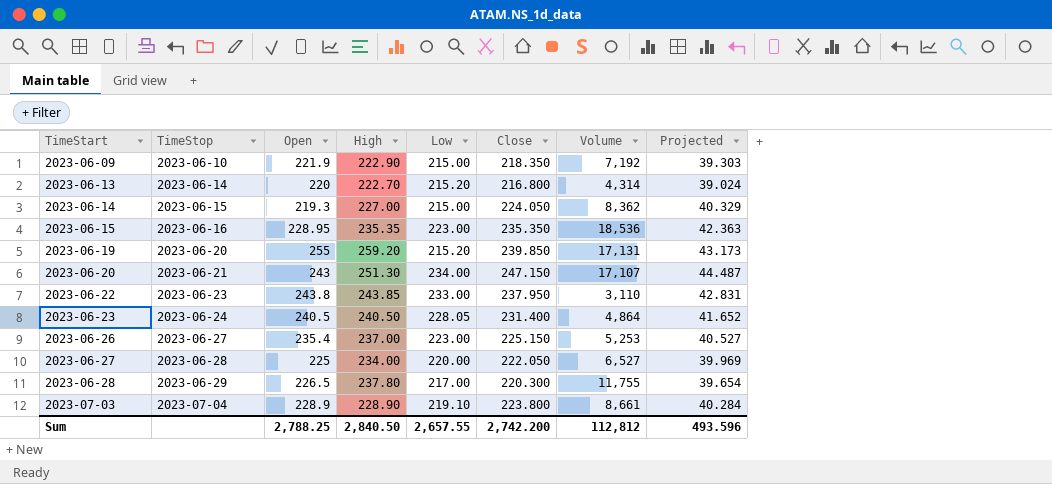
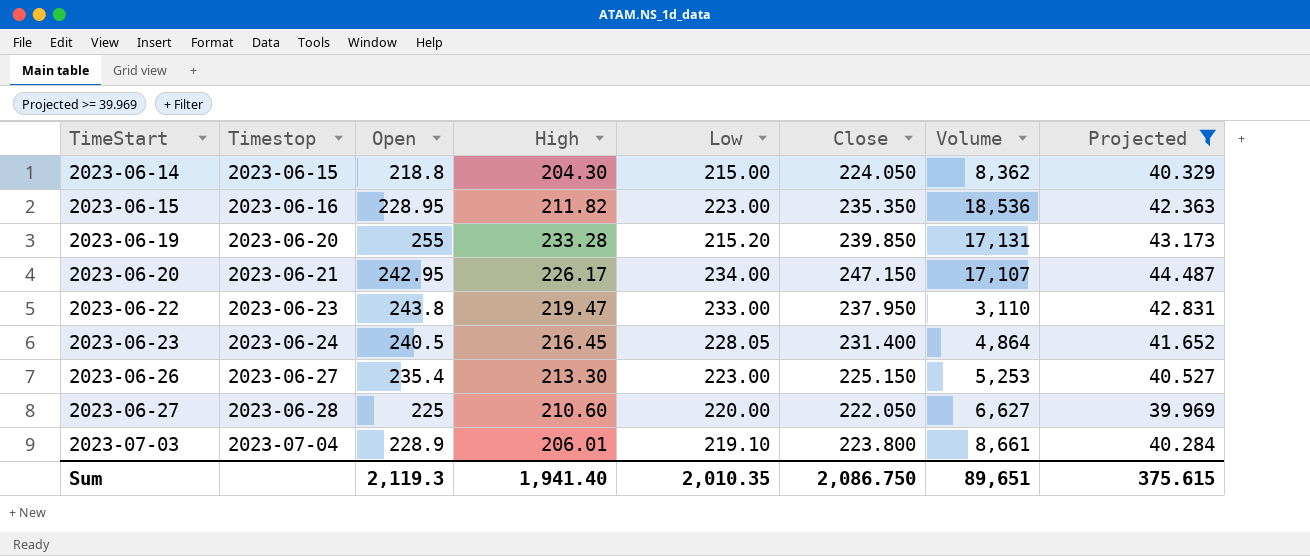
filter: none -> Projected >= 39.969
column name: TimeStop -> Timestop
2023-06-14 | Open: 219.3 -> 218.8
2023-06-14 | High: 227.00 -> 204.30
2023-06-15 | High: 235.35 -> 211.82
2023-06-19 | High: 259.20 -> 233.28
2023-06-20 | Open: 243 -> 242.95
2023-06-20 | High: 251.30 -> 226.17
2023-06-22 | High: 243.85 -> 219.47
2023-06-23 | High: 240.50 -> 216.45
2023-06-26 | High: 237.00 -> 213.30
2023-06-27 | High: 234.00 -> 210.60
2023-06-27 | Volume: 6,527 -> 6,627
2023-07-03 | High: 228.90 -> 206.01
Sum | Open: 2,788.25 -> 2,119.3
Sum | High: 2,840.50 -> 1,941.40
Sum | Low: 2,657.55 -> 2,010.35
Sum | Close: 2,742.200 -> 2,086.750
Sum | Volume: 112,812 -> 89,651
Sum | Projected: 493.596 -> 375.615

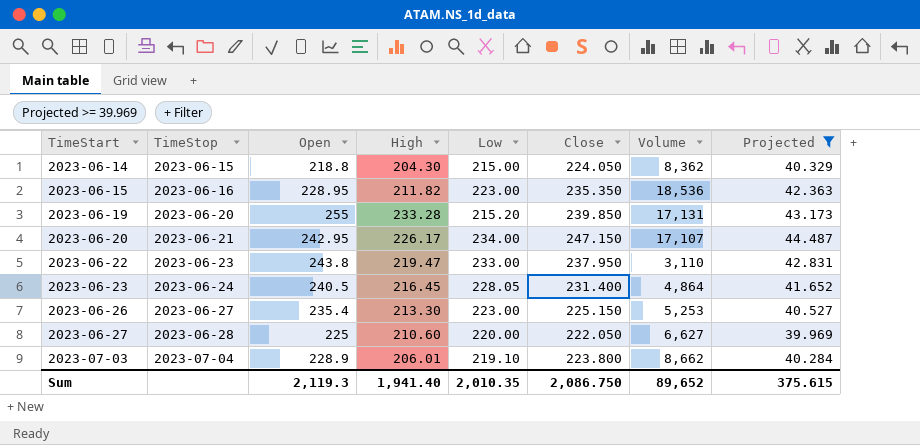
column name: Timestop -> TimeStop
2023-07-03 | Volume: 8,661 -> 8,662
Sum | Volume: 89,651 -> 89,652

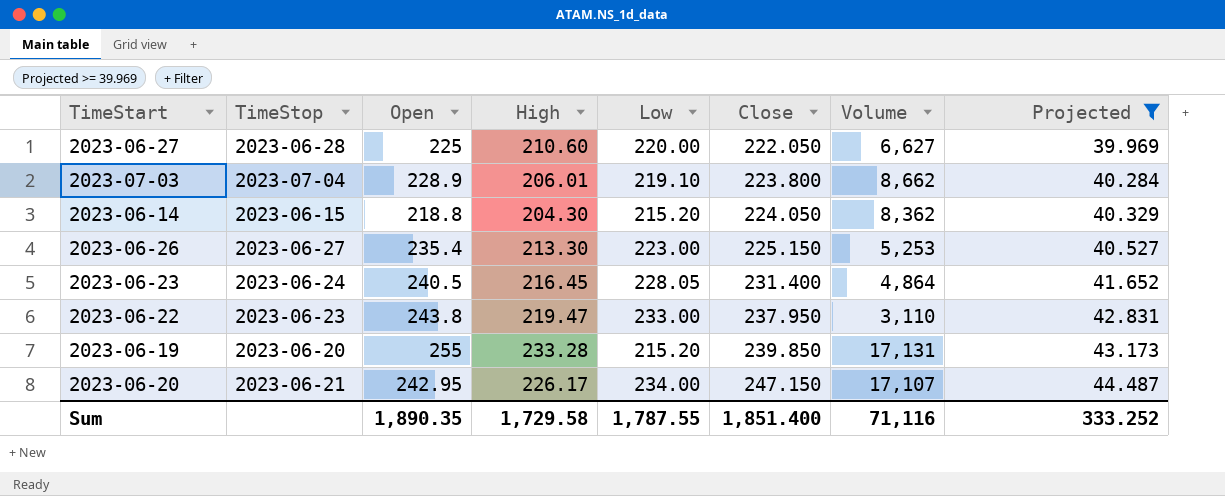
row order: TimeStart ascending -> Close ascending
row 2023-06-15: 2023-06-16 | 228.95 | 211.82 | 223.00 | 235.350 | 18,536 | 42.363 -> none
2023-06-14 | Low: 215.00 -> 215.20
Sum | Open: 2,119.3 -> 1,890.35
Sum | High: 1,941.40 -> 1,729.58
Sum | Low: 2,010.35 -> 1,787.55
Sum | Close: 2,086.750 -> 1,851.400
Sum | Volume: 89,652 -> 71,116
Sum | Projected: 375.615 -> 333.252

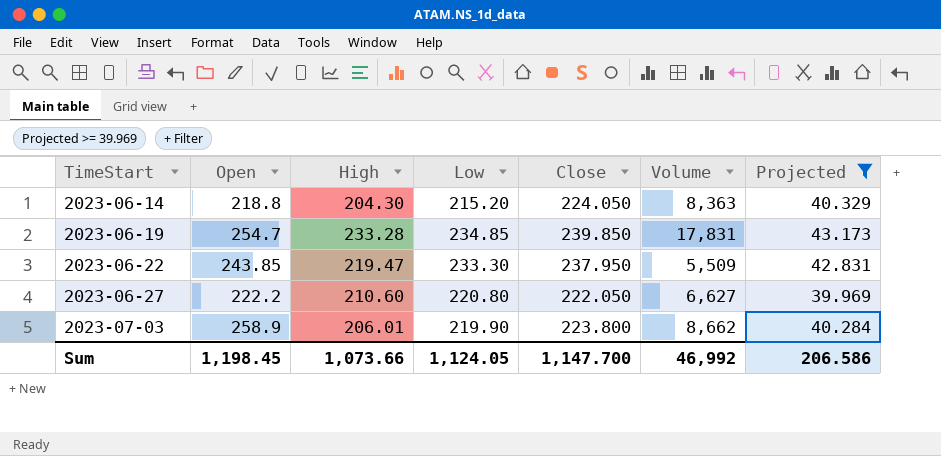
row order: Close ascending -> TimeStart ascending
column TimeStop | position: 2 -> none
row 2023-06-26: 2023-06-27 | 235.4 | 213.30 | 223.00 | 225.150 | 5,253 | 40.527 -> none
row 2023-06-23: 2023-06-24 | 240.5 | 216.45 | 228.05 | 231.400 | 4,864 | 41.652 -> none
row 2023-06-20: 2023-06-21 | 242.95 | 226.17 | 234.00 | 247.150 | 17,107 | 44.487 -> none
2023-06-14 | Volume: 8,362 -> 8,363
2023-06-19 | Open: 255 -> 254.7
2023-06-19 | Low: 215.20 -> 234.85
2023-06-19 | Volume: 17,131 -> 17,831
2023-06-22 | Open: 243.8 -> 243.85
2023-06-22 | Low: 233.00 -> 233.30
2023-06-22 | Volume: 3,110 -> 5,509
2023-06-27 | Open: 225 -> 222.2
2023-06-27 | Low: 220.00 -> 220.80
2023-07-03 | Open: 228.9 -> 258.9
2023-07-03 | Low: 219.10 -> 219.90
Sum | Open: 1,890.35 -> 1,198.45
Sum | High: 1,729.58 -> 1,073.66
Sum | Low: 1,787.55 -> 1,124.05
Sum | Close: 1,851.400 -> 1,147.700
Sum | Volume: 71,116 -> 46,992
Sum | Projected: 333.252 -> 206.586

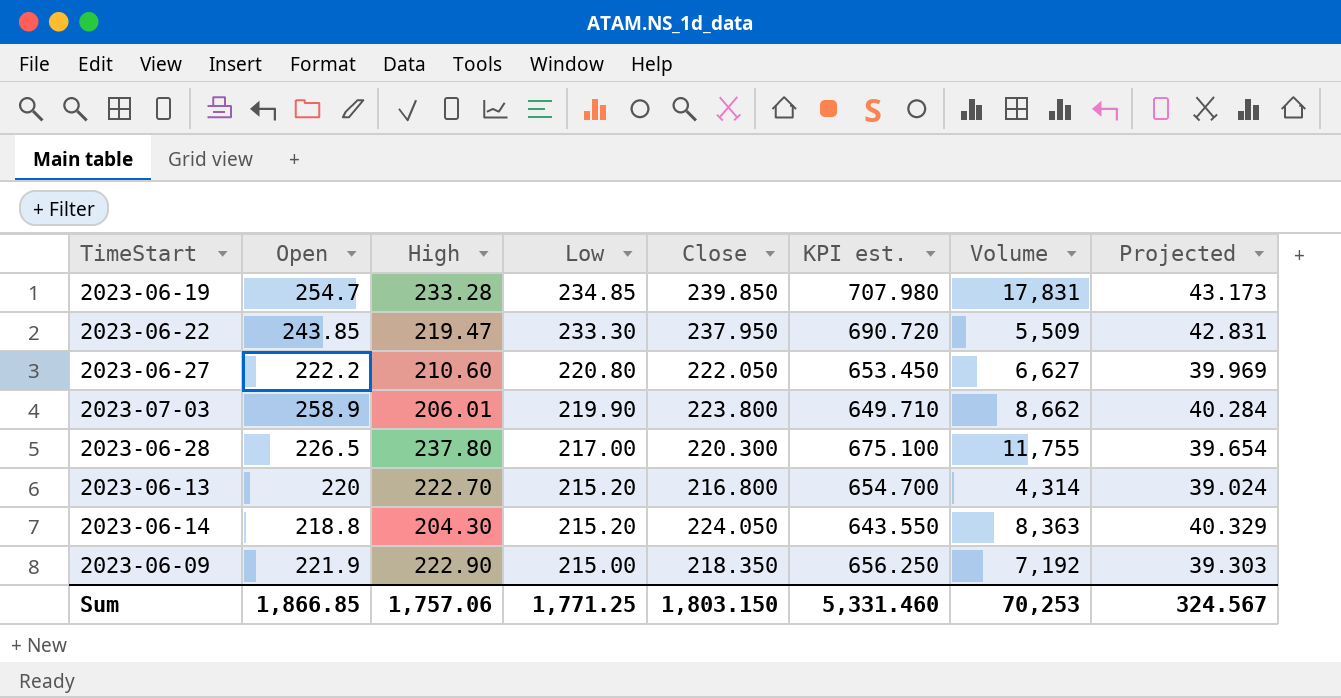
filter: Projected >= 39.969 -> none
row order: TimeStart ascending -> Low descending
column KPI est. | formula: none -> [High] + [Low] + [Close]
Sum | Open: 1,198.45 -> 1,866.85
Sum | High: 1,073.66 -> 1,757.06
Sum | Low: 1,124.05 -> 1,771.25
Sum | Close: 1,147.700 -> 1,803.150
Sum | Volume: 46,992 -> 70,253
Sum | Projected: 206.586 -> 324.567

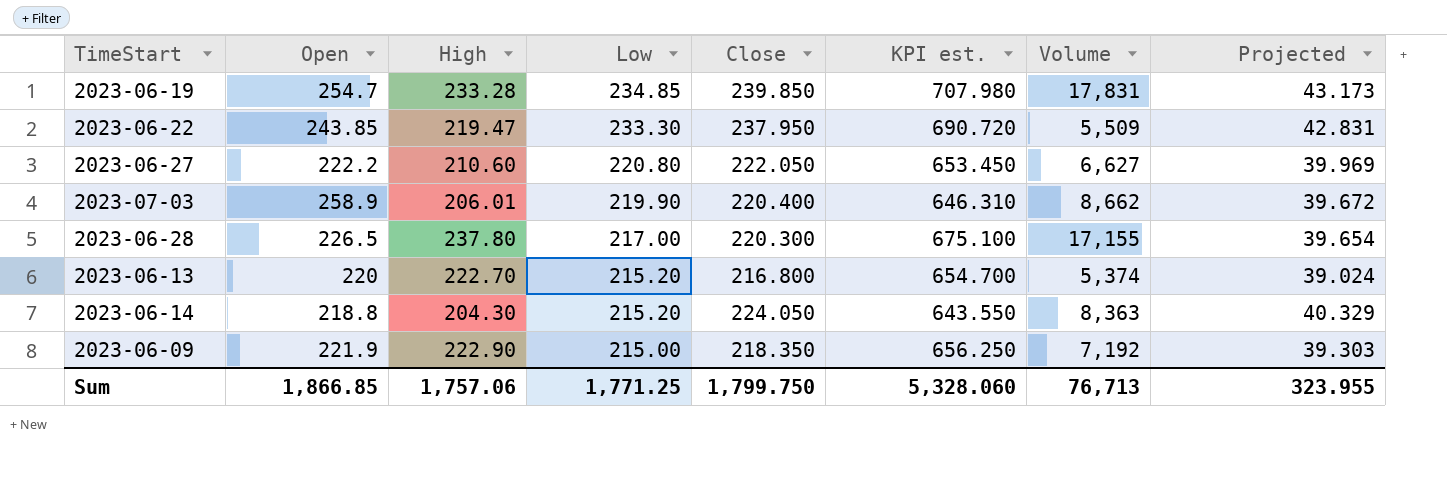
2023-07-03 | Close: 223.800 -> 220.400
2023-07-03 | KPI est.: 649.710 -> 646.310
2023-07-03 | Projected: 40.284 -> 39.672
2023-06-28 | Volume: 11,755 -> 17,155
2023-06-13 | Volume: 4,314 -> 5,374
Sum | Close: 1,803.150 -> 1,799.750
Sum | KPI est.: 5,331.460 -> 5,328.060
Sum | Volume: 70,253 -> 76,713
Sum | Projected: 324.567 -> 323.955

